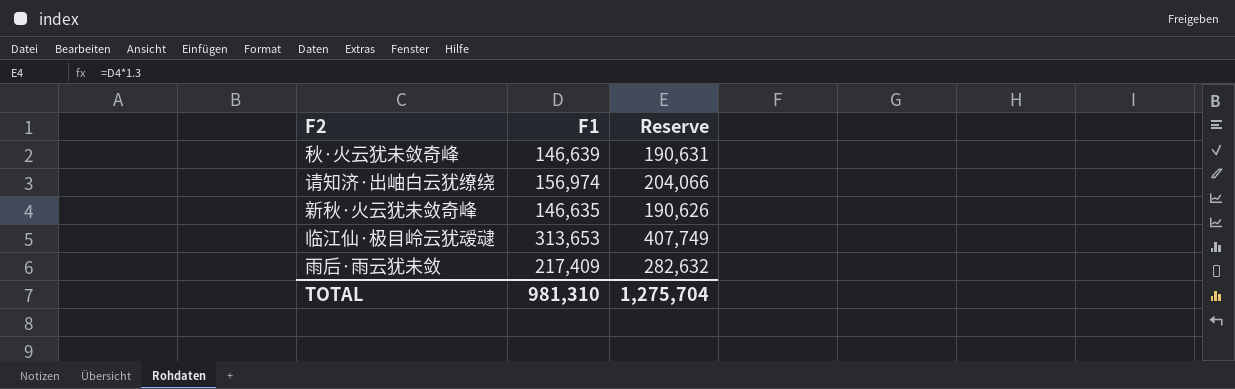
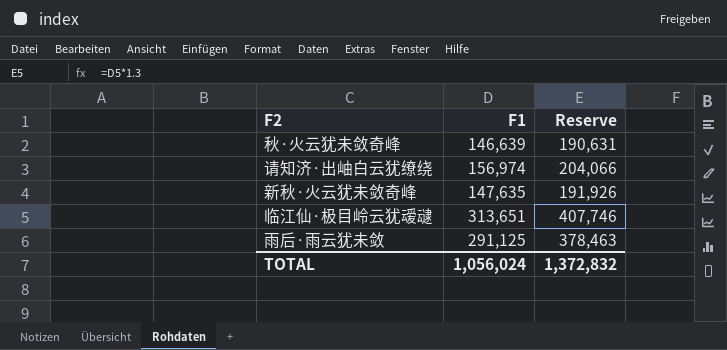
新秋·火云犹未敛奇峰 | F1: 146,635 -> 147,635
新秋·火云犹未敛奇峰 | Reserve: 190,626 -> 191,926
临江仙·极目岭云犹叆叇 | F1: 313,653 -> 313,651
临江仙·极目岭云犹叆叇 | Reserve: 407,749 -> 407,746
雨后·雨云犹未敛 | F1: 217,409 -> 291,125
雨后·雨云犹未敛 | Reserve: 282,632 -> 378,463
TOTAL | F1: 981,310 -> 1,056,024
TOTAL | Reserve: 1,275,704 -> 1,372,832

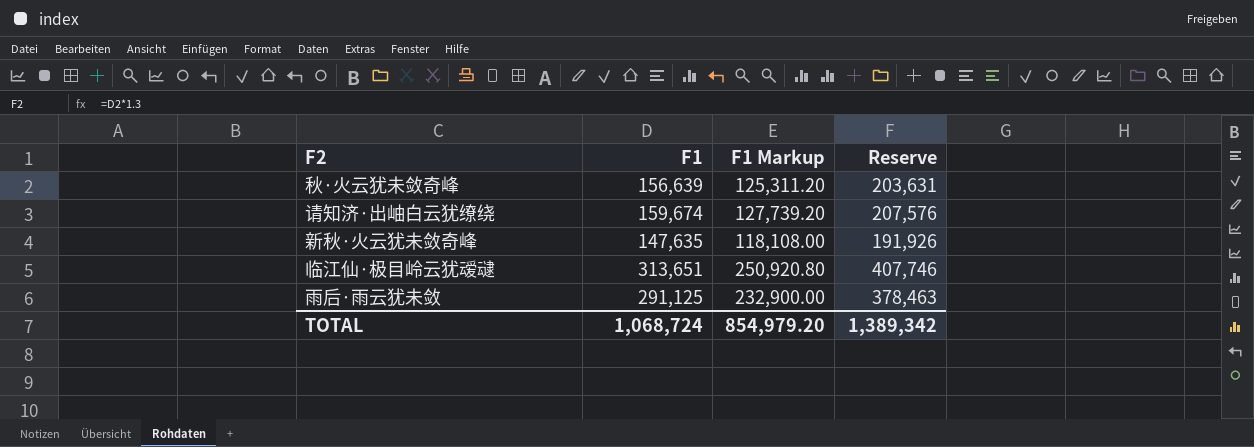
column F1 Markup | formula: none -> [F1] * 0.8
秋·火云犹未敛奇峰 | F1: 146,639 -> 156,639
秋·火云犹未敛奇峰 | Reserve: 190,631 -> 203,631
请知济·出岫白云犹缭绕 | F1: 156,974 -> 159,674
请知济·出岫白云犹缭绕 | Reserve: 204,066 -> 207,576
TOTAL | F1: 1,056,024 -> 1,068,724
TOTAL | Reserve: 1,372,832 -> 1,389,342

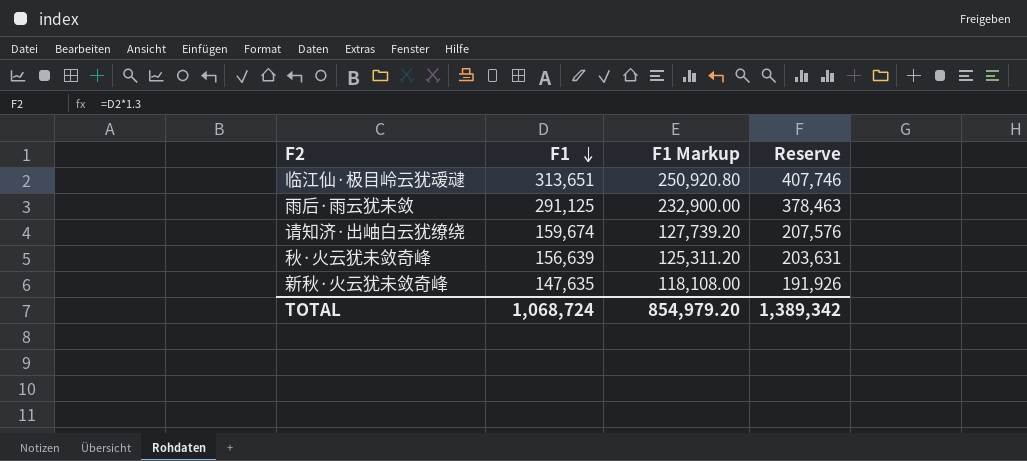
row order: none -> F1 descending

